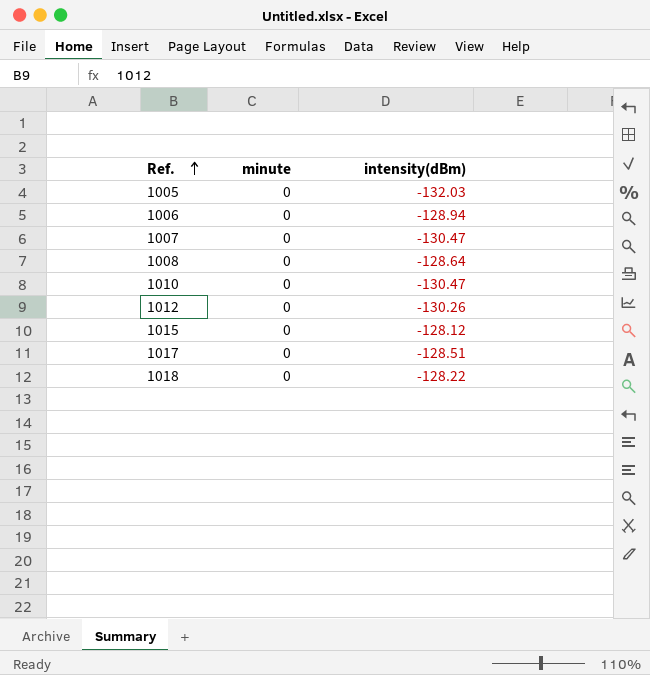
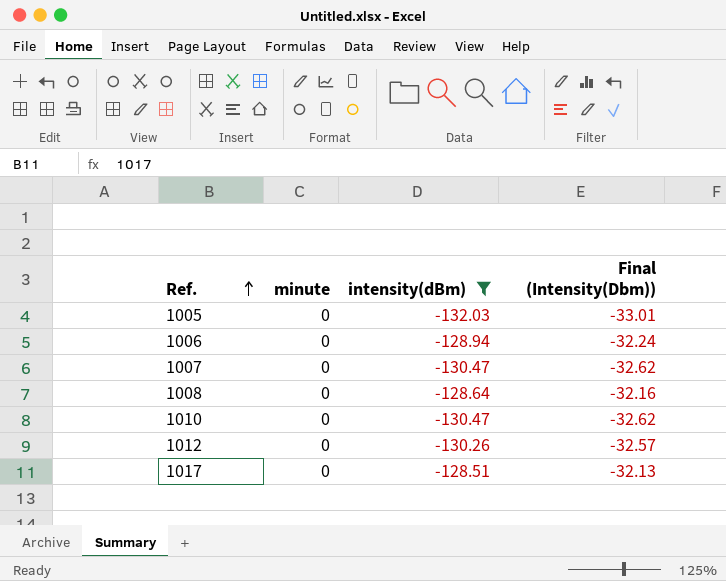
filter: none -> intensity(dBm) <= -128.51
column Final (Intensity(Dbm)) | formula: none -> [intensity(dBm)] * 0.25

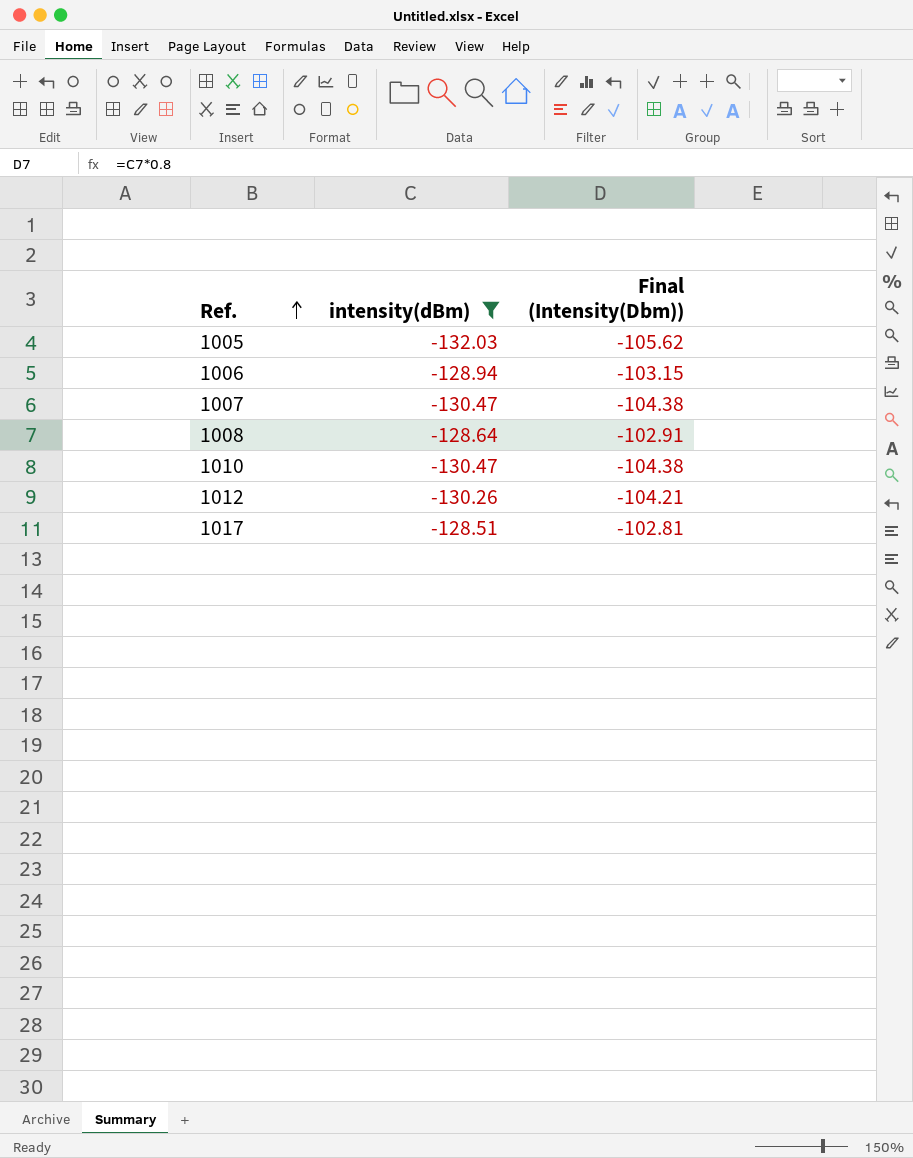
column minute | position: 2 -> none
column Final (Intensity(Dbm)) | formula: [intensity(dBm)] * 0.25 -> [intensity(dBm)] * 0.8

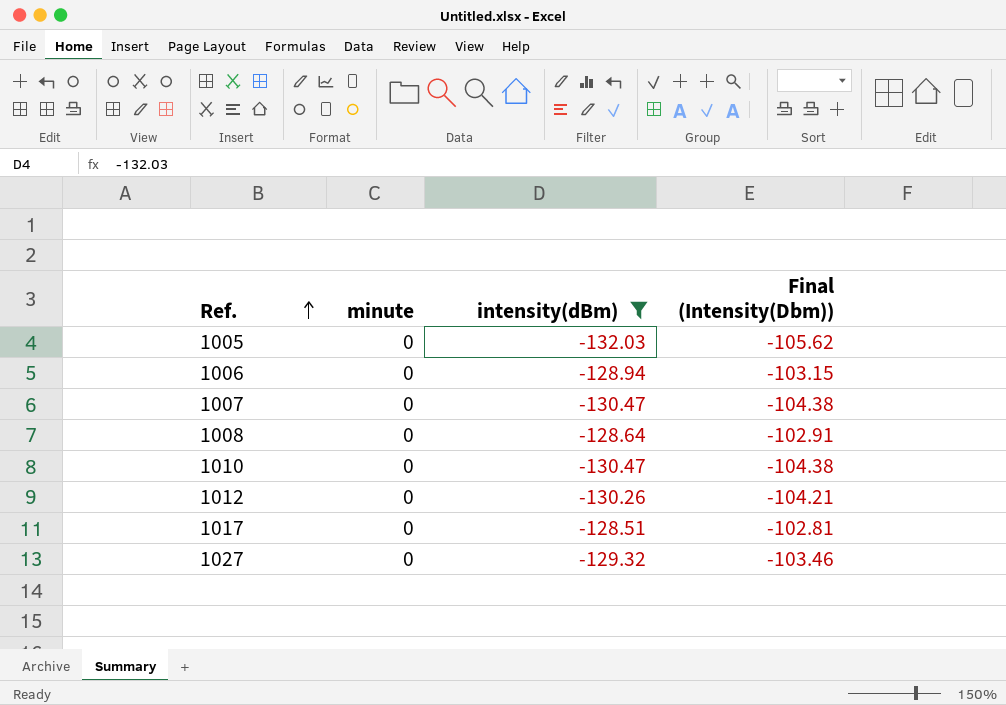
column minute | position: none -> 2
row 1027: none -> 0 | -129.32 | -103.46

